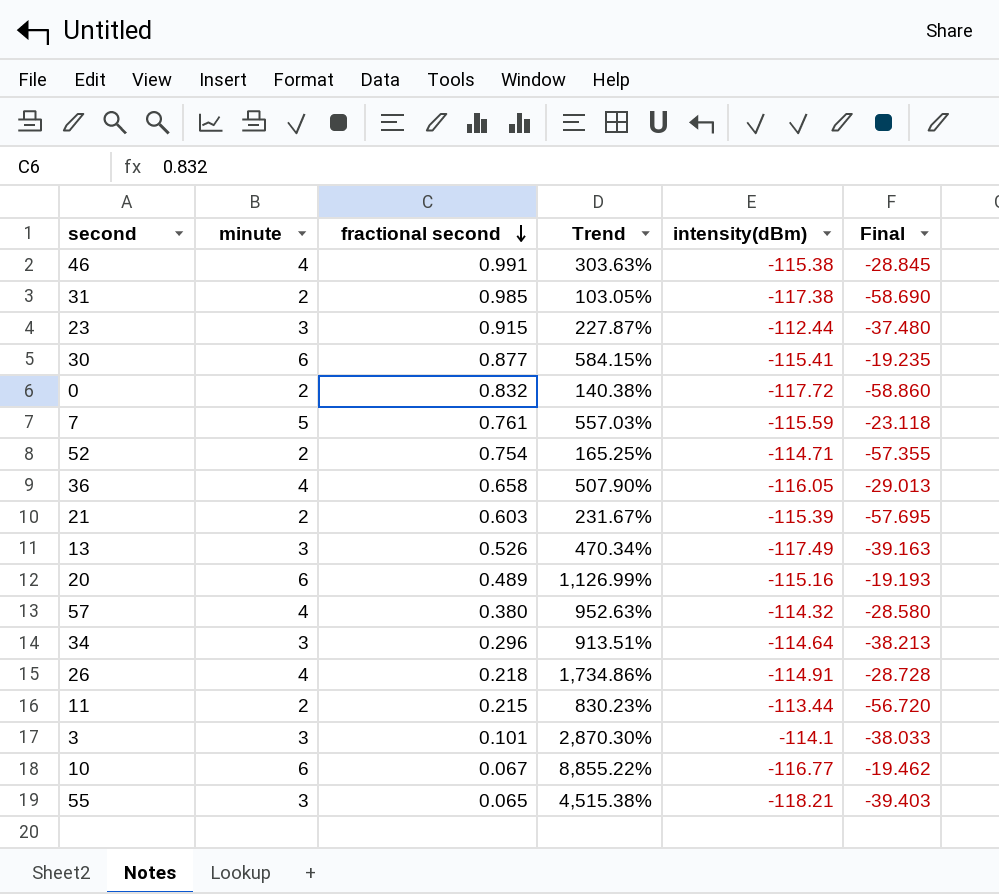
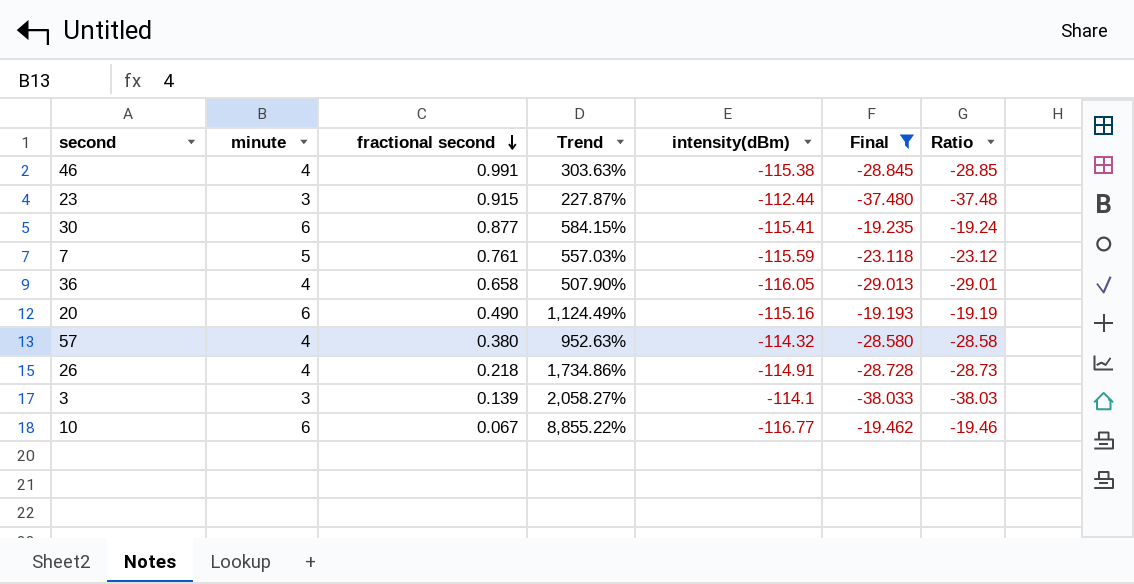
filter: none -> Final >= -38.033
column Ratio | formula: none -> [intensity(dBm)] / [minute]
20 | fractional second: 0.489 -> 0.490
20 | Trend: 1,126.99% -> 1,124.49%
3 | fractional second: 0.101 -> 0.139
3 | Trend: 2,870.30% -> 2,058.27%

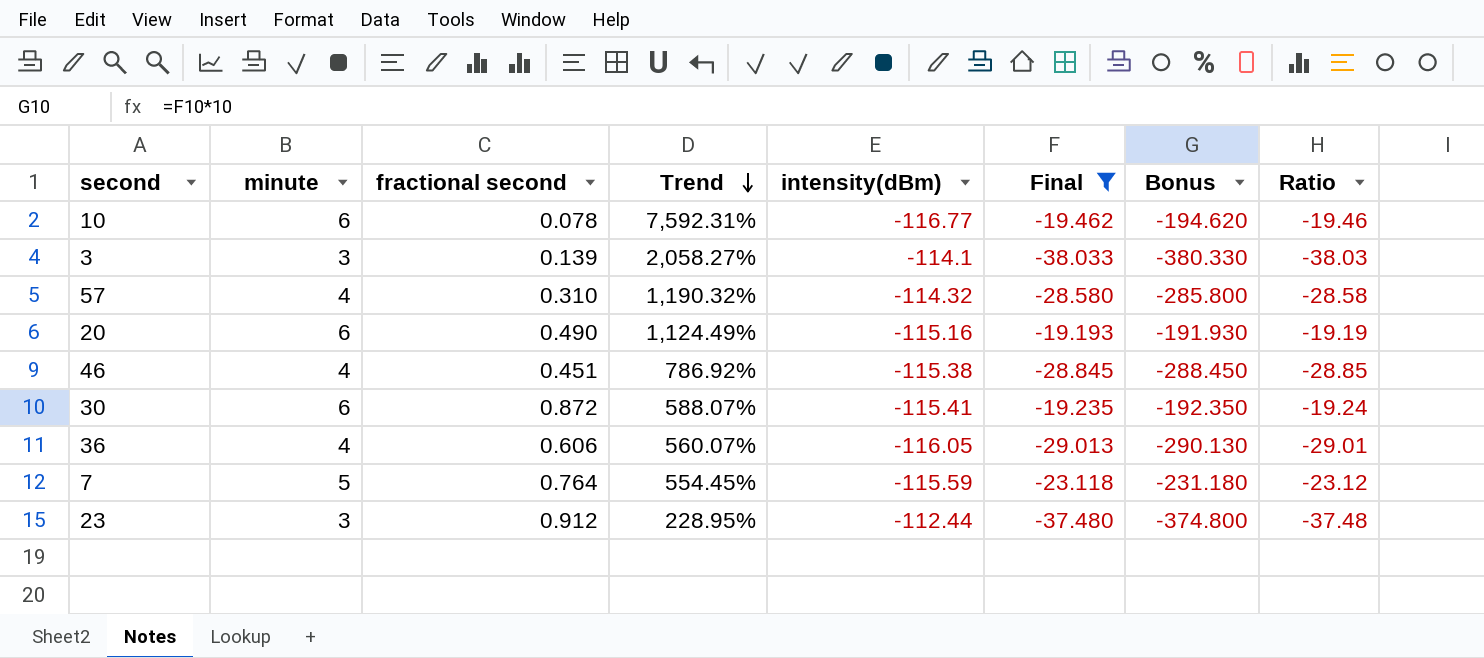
row order: fractional second descending -> Trend descending
column Bonus | formula: none -> [Final] * 10
row 26: 4 | 0.218 | 1,734.86% | -114.91 | -28.728 | -28.73 -> none
10 | fractional second: 0.067 -> 0.078
10 | Trend: 8,855.22% -> 7,592.31%
57 | fractional second: 0.380 -> 0.310
57 | Trend: 952.63% -> 1,190.32%
46 | fractional second: 0.991 -> 0.451
46 | Trend: 303.63% -> 786.92%
30 | fractional second: 0.877 -> 0.872
30 | Trend: 584.15% -> 588.07%
36 | fractional second: 0.658 -> 0.606
36 | Trend: 507.90% -> 560.07%
7 | fractional second: 0.761 -> 0.764
7 | Trend: 557.03% -> 554.45%
23 | fractional second: 0.915 -> 0.912
23 | Trend: 227.87% -> 228.95%

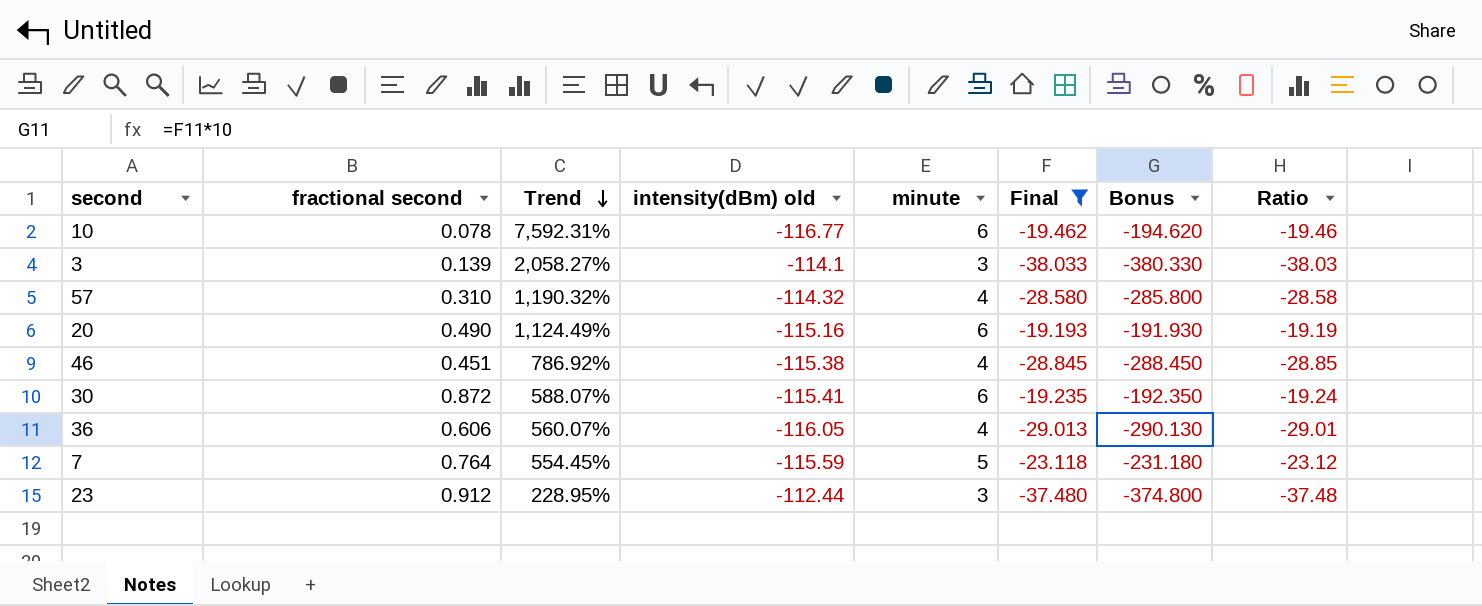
column name: intensity(dBm) -> intensity(dBm) old
column minute | position: 2 -> 5

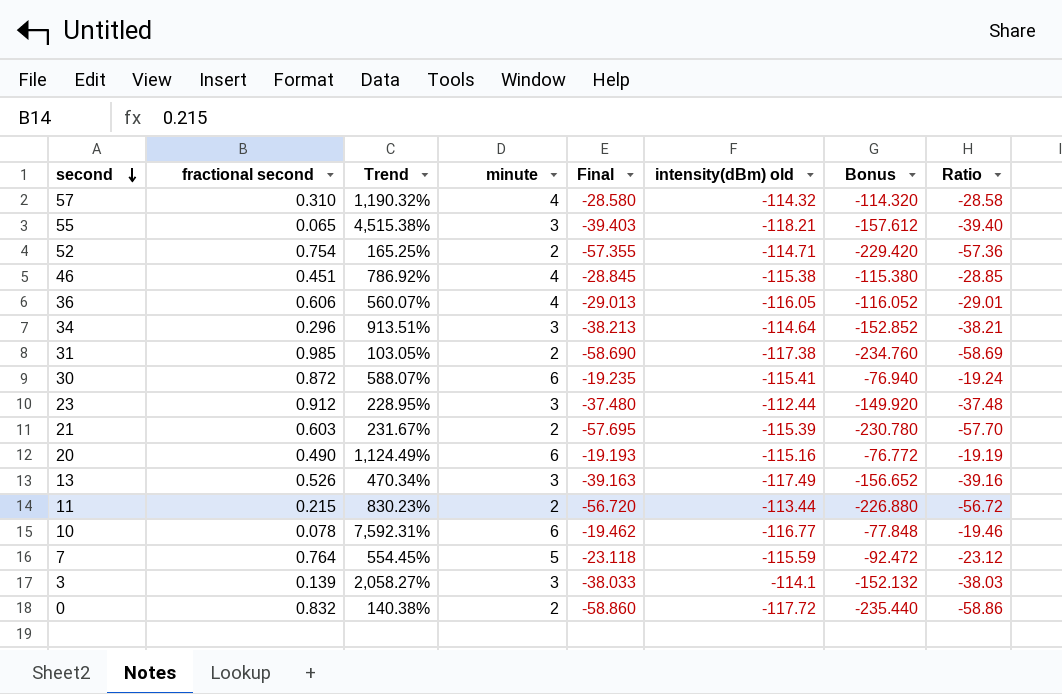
filter: Final >= -38.033 -> none
row order: Trend descending -> second descending
column intensity(dBm) old | position: 4 -> 6
column Bonus | formula: [Final] * 10 -> [Final] * 4

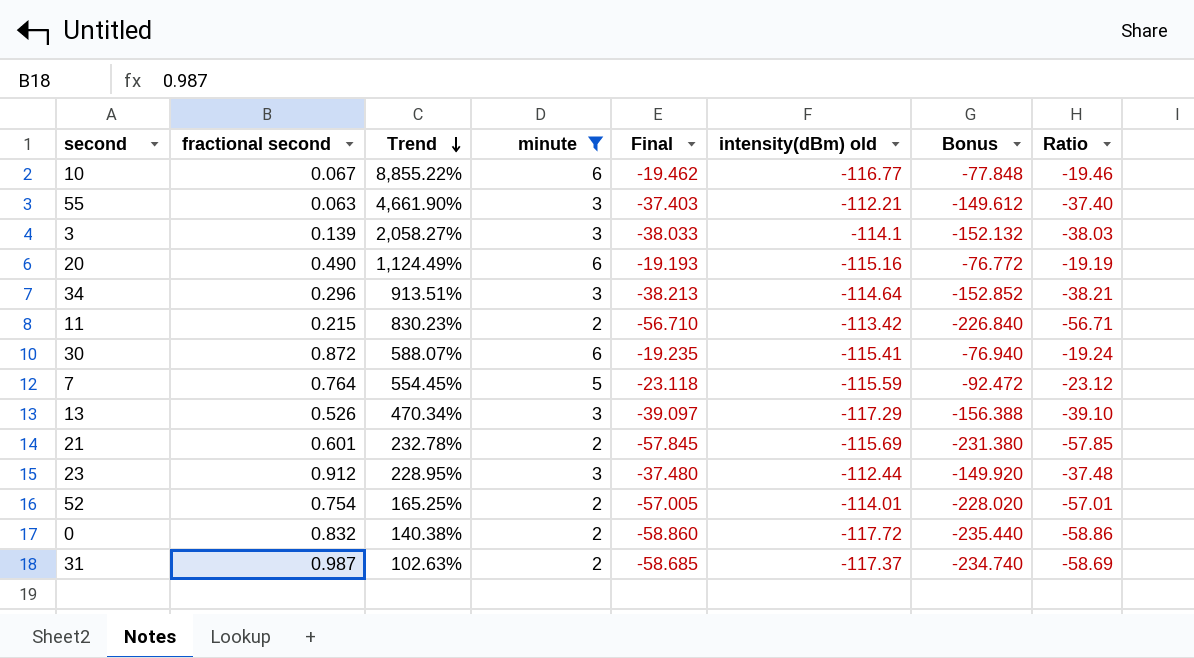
filter: none -> minute != 4
row order: second descending -> Trend descending
10 | fractional second: 0.078 -> 0.067
10 | Trend: 7,592.31% -> 8,855.22%
55 | fractional second: 0.065 -> 0.063
55 | Trend: 4,515.38% -> 4,661.90%
55 | Final: -39.403 -> -37.403
55 | intensity(dBm) old: -118.21 -> -112.21
55 | Bonus: -157.612 -> -149.612
55 | Ratio: -39.40 -> -37.40
11 | Final: -56.720 -> -56.710
11 | intensity(dBm) old: -113.44 -> -113.42
11 | Bonus: -226.880 -> -226.840
11 | Ratio: -56.72 -> -56.71
13 | Final: -39.163 -> -39.097
13 | intensity(dBm) old: -117.49 -> -117.29
13 | Bonus: -156.652 -> -156.388
13 | Ratio: -39.16 -> -39.10
21 | fractional second: 0.603 -> 0.601
21 | Trend: 231.67% -> 232.78%
21 | Final: -57.695 -> -57.845
21 | intensity(dBm) old: -115.39 -> -115.69
21 | Bonus: -230.780 -> -231.380
21 | Ratio: -57.70 -> -57.85
52 | Final: -57.355 -> -57.005
52 | intensity(dBm) old: -114.71 -> -114.01
52 | Bonus: -229.420 -> -228.020
52 | Ratio: -57.36 -> -57.01
31 | fractional second: 0.985 -> 0.987
31 | Trend: 103.05% -> 102.63%
31 | Final: -58.690 -> -58.685
31 | intensity(dBm) old: -117.38 -> -117.37
31 | Bonus: -234.760 -> -234.740

